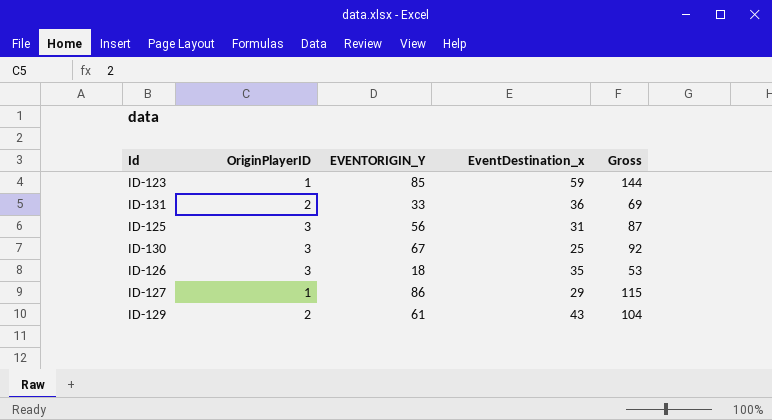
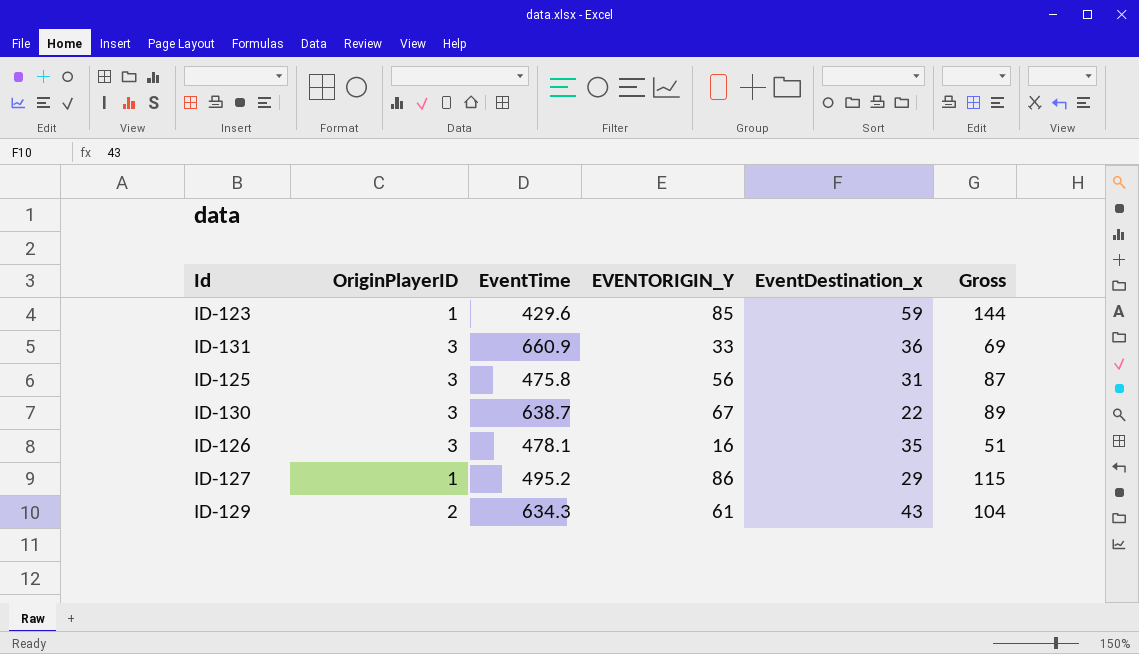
column EventTime | position: none -> 3
ID-131 | OriginPlayerID: 2 -> 3
ID-130 | EventDestination_x: 25 -> 22
ID-130 | Gross: 92 -> 89
ID-126 | EVENTORIGIN_Y: 18 -> 16
ID-126 | Gross: 53 -> 51

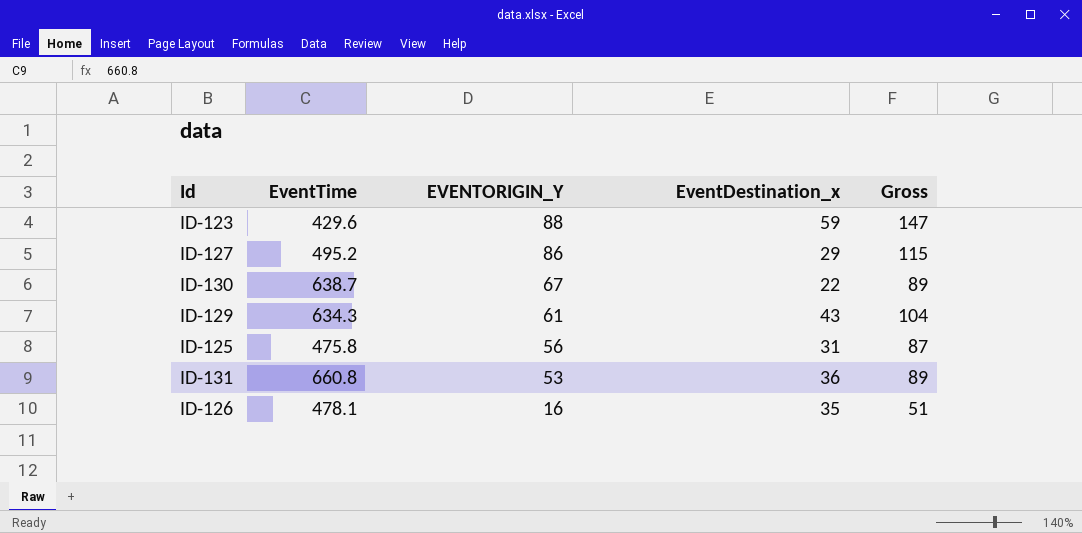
row order: none -> EVENTORIGIN_Y descending
column OriginPlayerID | position: 2 -> none
ID-123 | EVENTORIGIN_Y: 85 -> 88
ID-123 | Gross: 144 -> 147
ID-131 | EventTime: 660.9 -> 660.8
ID-131 | EVENTORIGIN_Y: 33 -> 53
ID-131 | Gross: 69 -> 89

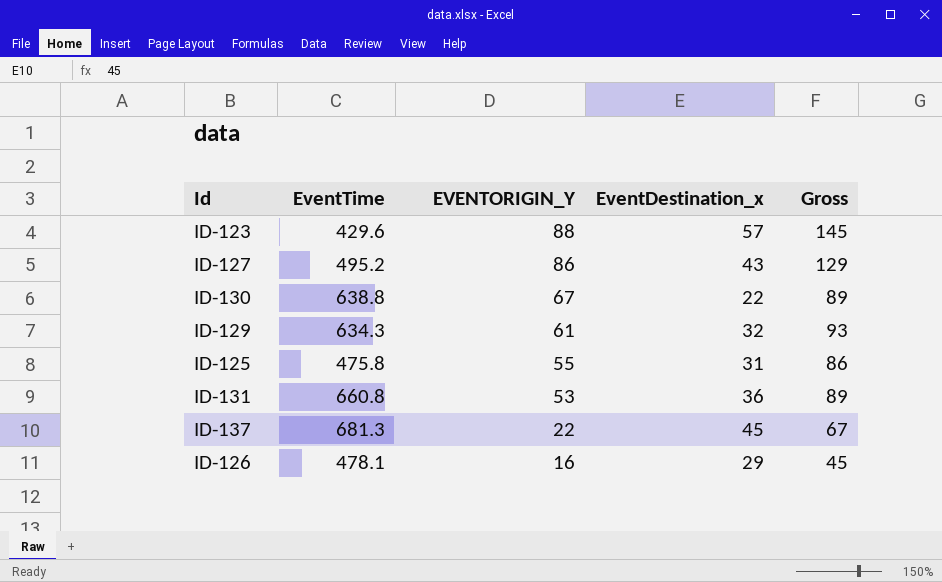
ID-123 | EventDestination_x: 59 -> 57
ID-123 | Gross: 147 -> 145
ID-127 | EventDestination_x: 29 -> 43
ID-127 | Gross: 115 -> 129
ID-130 | EventTime: 638.7 -> 638.8
ID-129 | EventDestination_x: 43 -> 32
ID-129 | Gross: 104 -> 93
ID-125 | EVENTORIGIN_Y: 56 -> 55
ID-125 | Gross: 87 -> 86
row ID-137: none -> 681.3 | 22 | 45 | 67
ID-126 | EventDestination_x: 35 -> 29
ID-126 | Gross: 51 -> 45

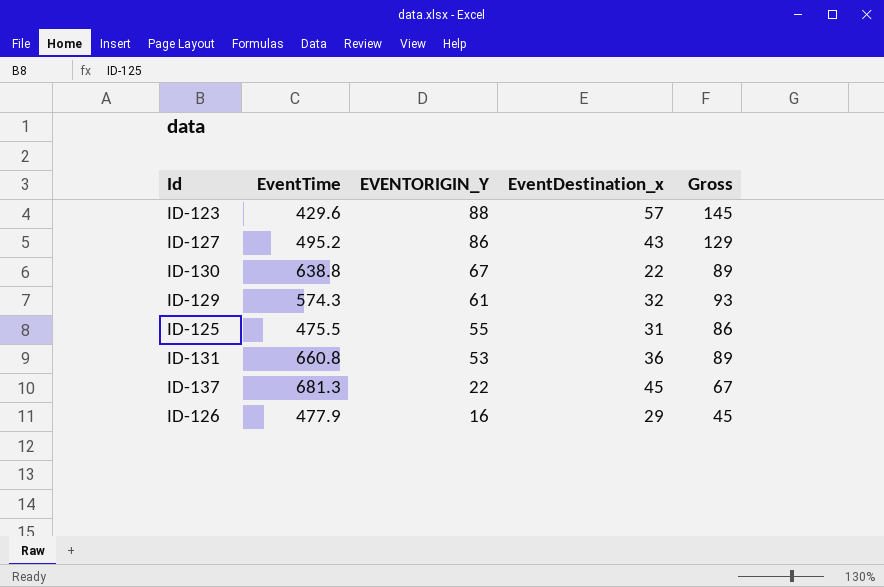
ID-129 | EventTime: 634.3 -> 574.3
ID-125 | EventTime: 475.8 -> 475.5
ID-126 | EventTime: 478.1 -> 477.9

